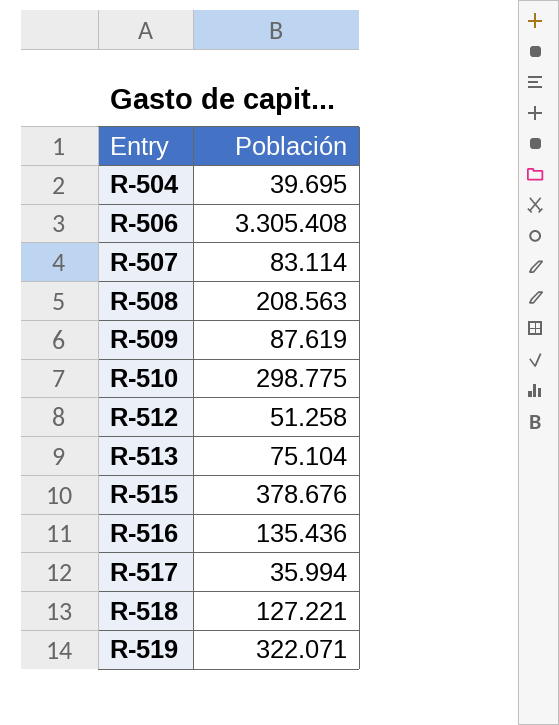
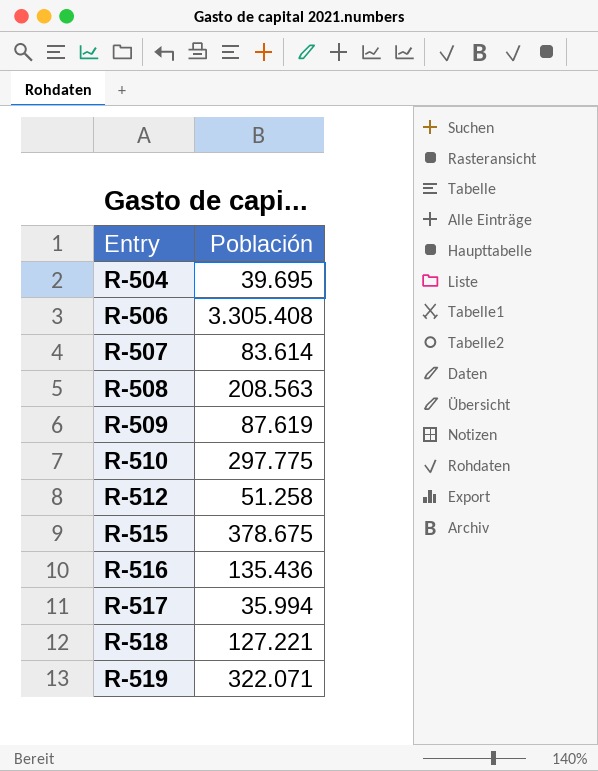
row R-513: 75.104 -> none
R-507 | Población: 83.114 -> 83.614
R-510 | Población: 298.775 -> 297.775
R-515 | Población: 378.676 -> 378.675

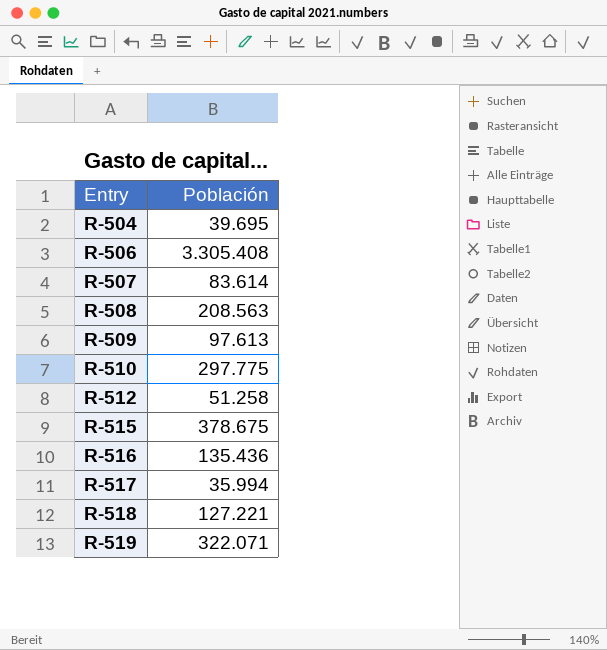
R-509 | Población: 87.619 -> 97.613

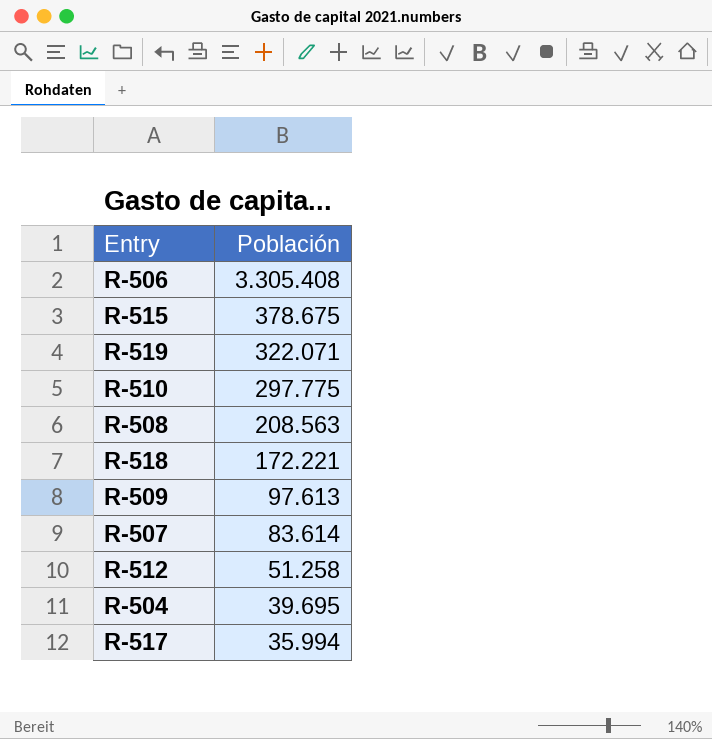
row order: Entry ascending -> Población descending
row R-516: 135.436 -> none
R-518 | Población: 127.221 -> 172.221

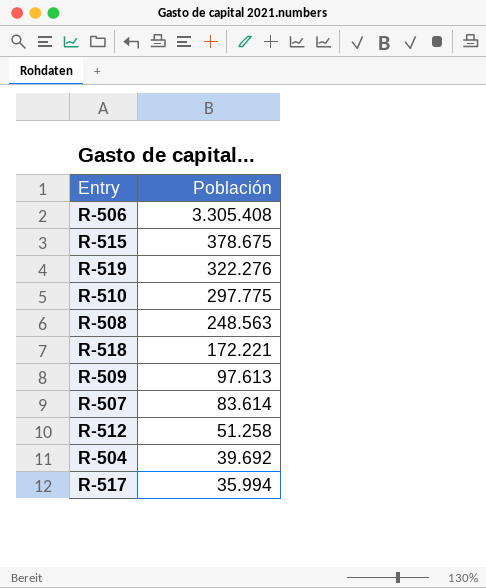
R-519 | Población: 322.071 -> 322.276
R-508 | Población: 208.563 -> 248.563
R-504 | Población: 39.695 -> 39.692

